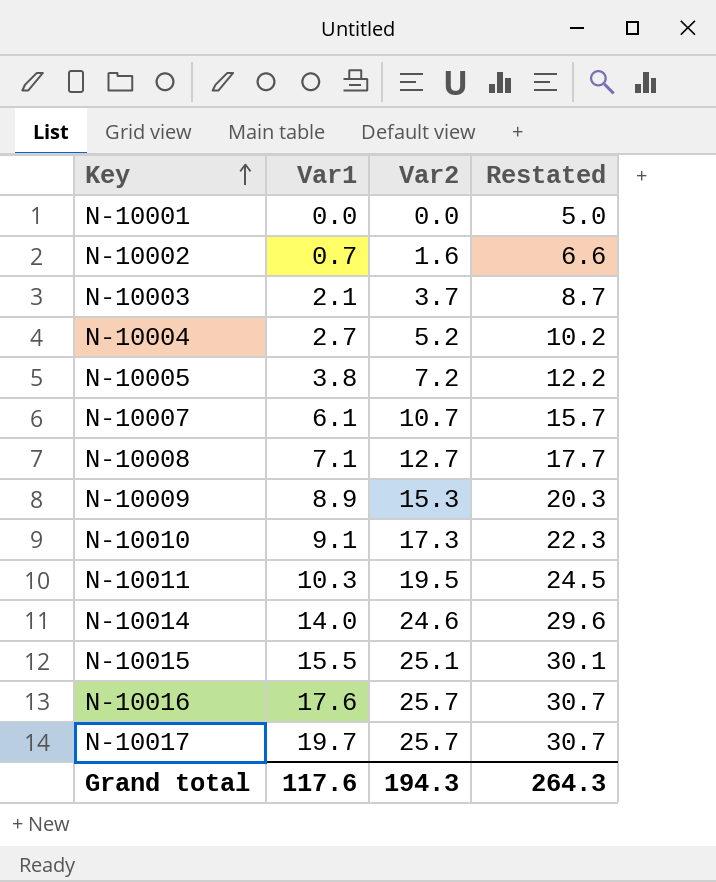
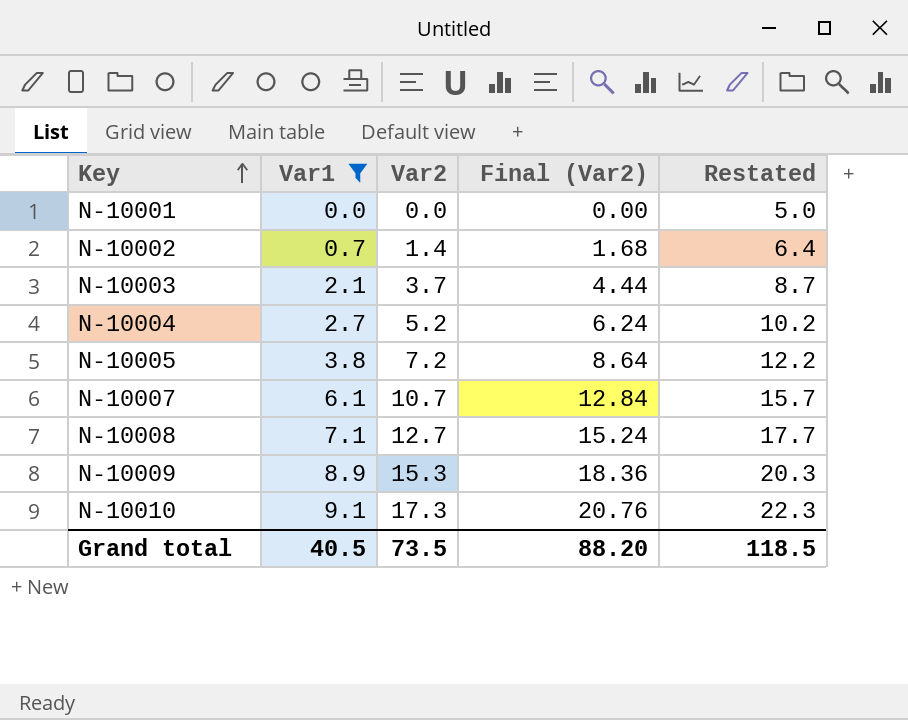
filter: none -> Var1 <= 9.1
column Final (Var2) | formula: none -> [Var2] * 1.2
N-10002 | Var2: 1.6 -> 1.4
N-10002 | Restated: 6.6 -> 6.4
Grand total | Var1: 117.6 -> 40.5
Grand total | Var2: 194.3 -> 73.5
Grand total | Restated: 264.3 -> 118.5

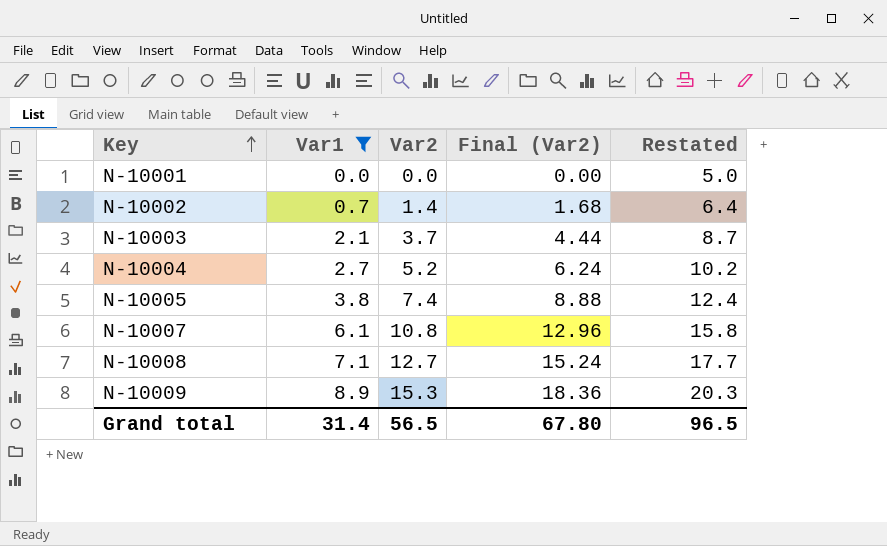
row N-10010: 9.1 | 17.3 | 20.76 | 22.3 -> none
N-10005 | Var2: 7.2 -> 7.4
N-10005 | Final (Var2): 8.64 -> 8.88
N-10005 | Restated: 12.2 -> 12.4
N-10007 | Var2: 10.7 -> 10.8
N-10007 | Final (Var2): 12.84 -> 12.96
N-10007 | Restated: 15.7 -> 15.8
Grand total | Var1: 40.5 -> 31.4
Grand total | Var2: 73.5 -> 56.5
Grand total | Final (Var2): 88.20 -> 67.80
Grand total | Restated: 118.5 -> 96.5

